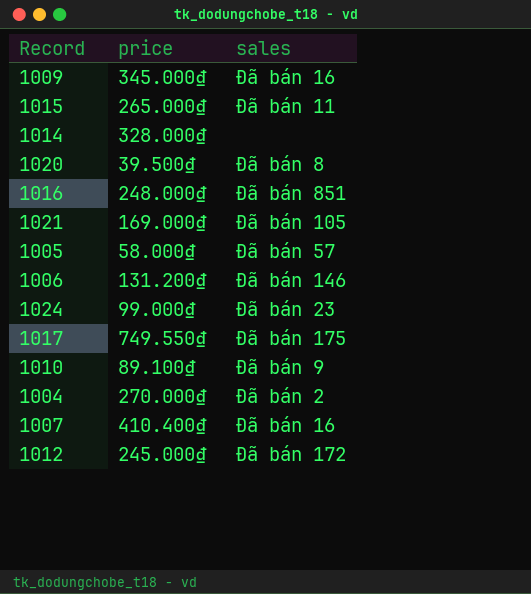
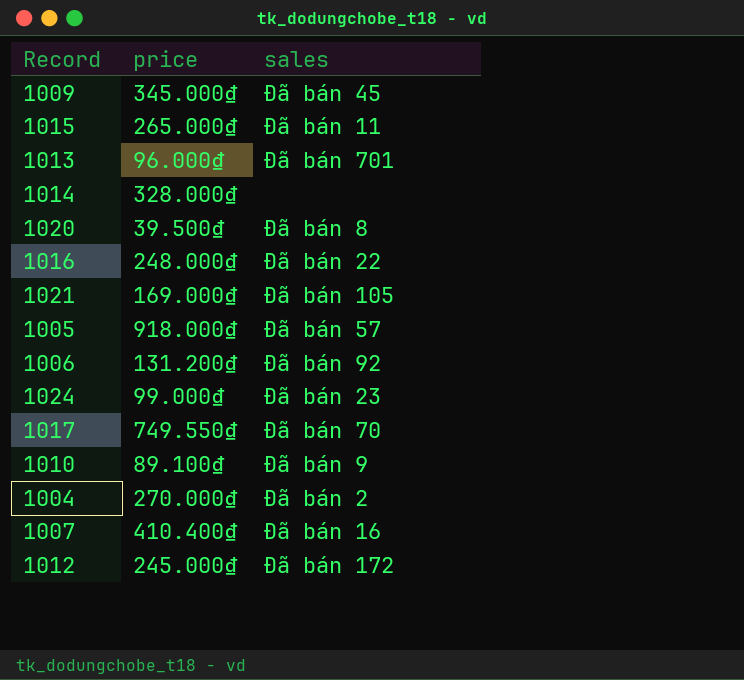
1009 | sales: Đã bán 16 -> Đã bán 45
row 1013: none -> 96.000₫ | Đã bán 701
1016 | sales: Đã bán 851 -> Đã bán 22
1005 | price: 58.000₫ -> 918.000₫
1006 | sales: Đã bán 146 -> Đã bán 92
1017 | sales: Đã bán 175 -> Đã bán 70

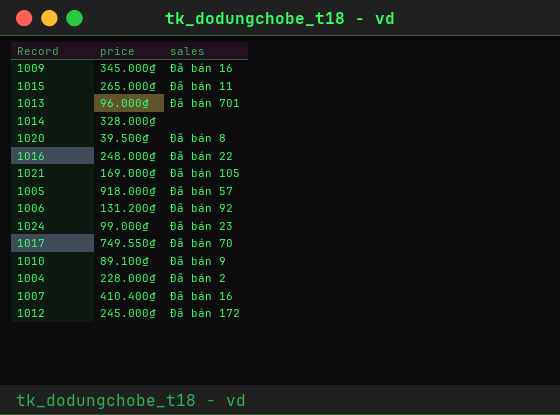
1009 | sales: Đã bán 45 -> Đã bán 16
1004 | price: 270.000₫ -> 228.000₫

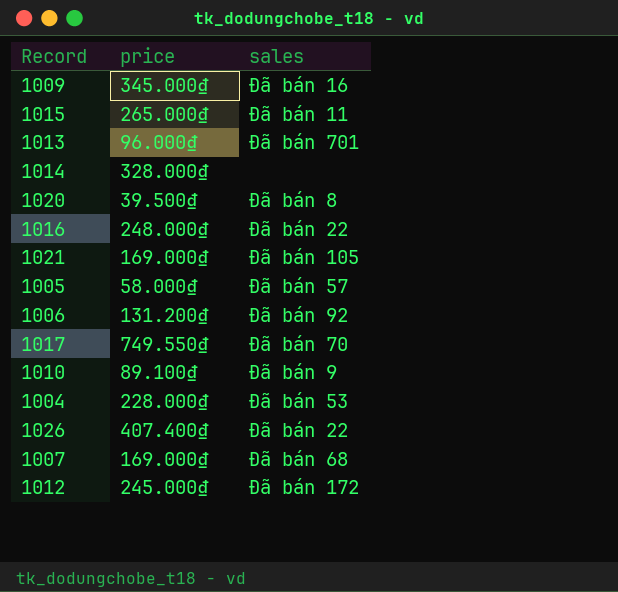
row 1024: 99.000₫ | Đã bán 23 -> none
1005 | price: 918.000₫ -> 58.000₫
1004 | sales: Đã bán 2 -> Đã bán 53
row 1026: none -> 407.400₫ | Đã bán 22
1007 | price: 410.400₫ -> 169.000₫
1007 | sales: Đã bán 16 -> Đã bán 68

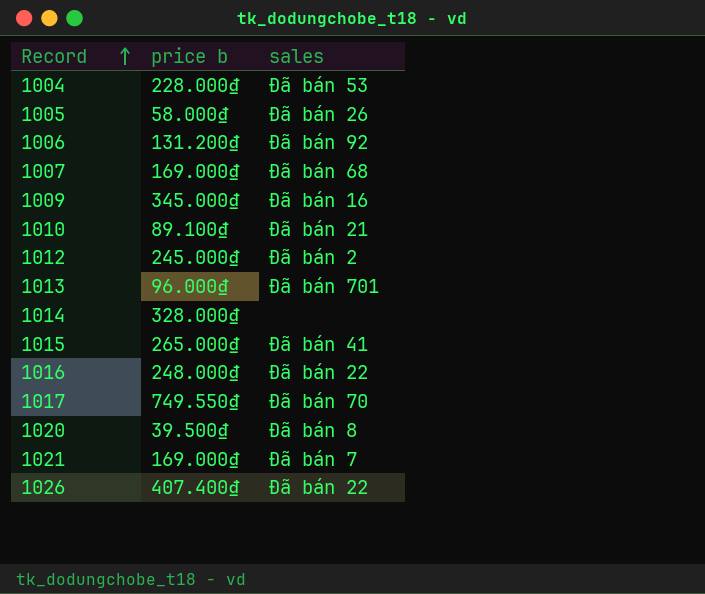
row order: none -> Record ascending
column name: price -> price b
1005 | sales: Đã bán 57 -> Đã bán 26
1010 | sales: Đã bán 9 -> Đã bán 21
1012 | sales: Đã bán 172 -> Đã bán 2
1015 | sales: Đã bán 11 -> Đã bán 41
1021 | sales: Đã bán 105 -> Đã bán 7

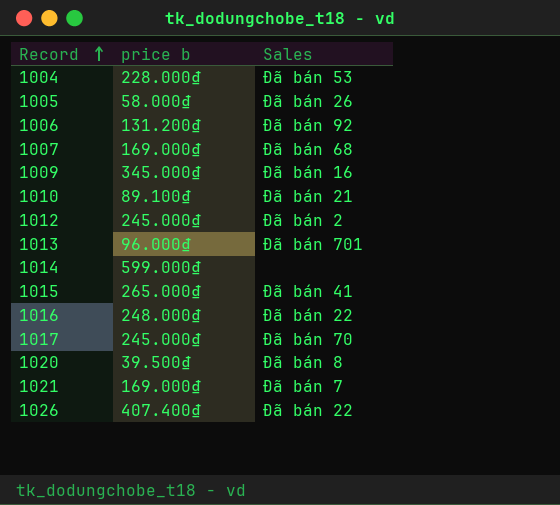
column name: sales -> Sales
1014 | price b: 328.000₫ -> 599.000₫
1017 | price b: 749.550₫ -> 245.000₫

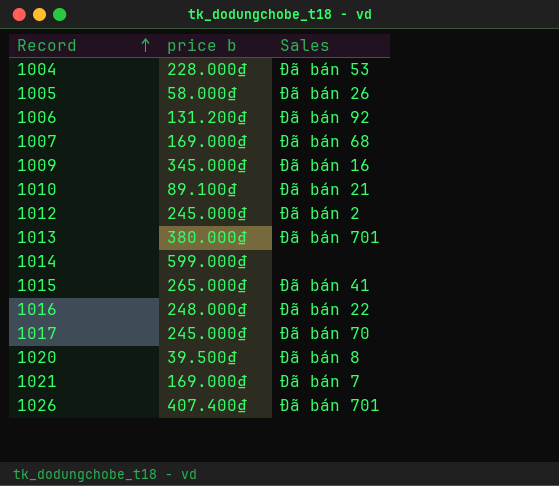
1013 | price b: 96.000₫ -> 380.000₫
1026 | Sales: Đã bán 22 -> Đã bán 701

